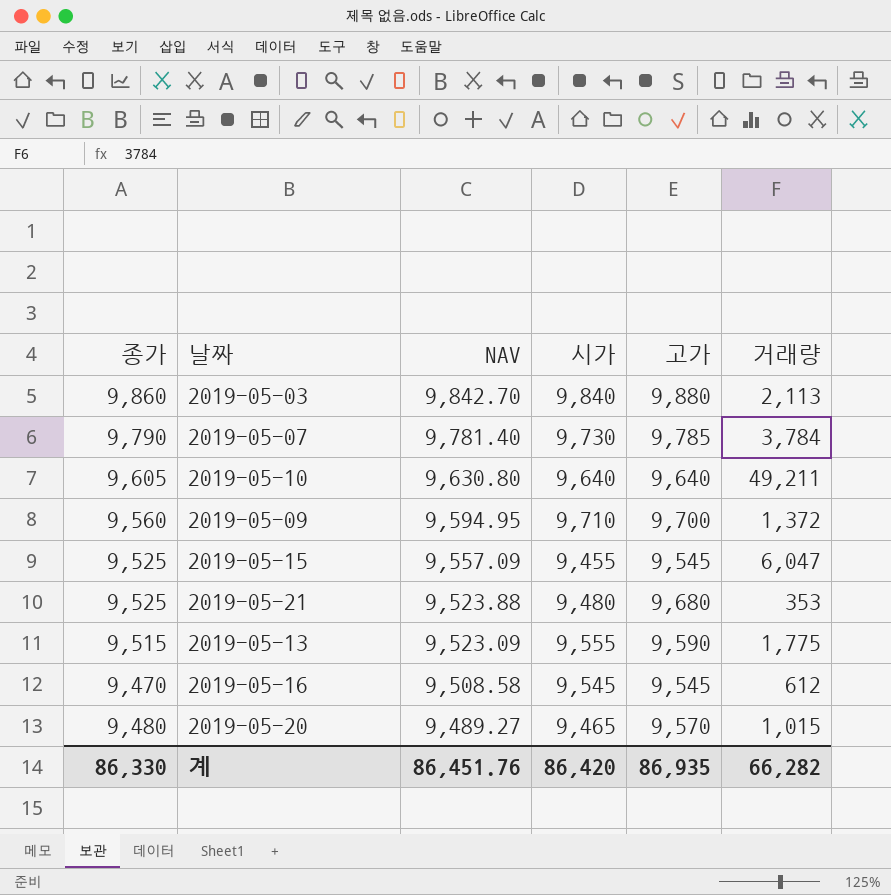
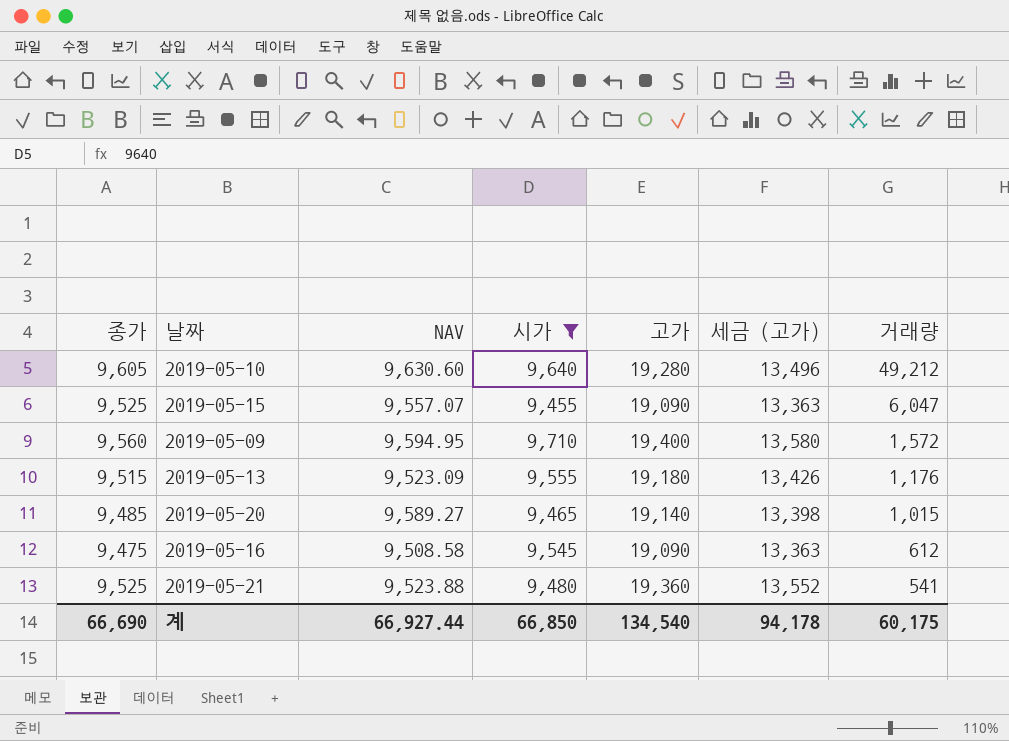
filter: none -> 시가 <= 9,710
row order: NAV descending -> 거래량 descending
column 세금 (고가) | formula: none -> [고가] * 0.7
2019-05-10 | NAV: 9,630.80 -> 9,630.60
2019-05-10 | 고가: 9,640 -> 19,280
2019-05-10 | 거래량: 49,211 -> 49,212
2019-05-15 | NAV: 9,557.09 -> 9,557.07
2019-05-15 | 고가: 9,545 -> 19,090
2019-05-09 | 고가: 9,700 -> 19,400
2019-05-09 | 거래량: 1,372 -> 1,572
2019-05-13 | 고가: 9,590 -> 19,180
2019-05-13 | 거래량: 1,775 -> 1,176
2019-05-20 | 종가: 9,480 -> 9,485
2019-05-20 | NAV: 9,489.27 -> 9,589.27
2019-05-20 | 고가: 9,570 -> 19,140
2019-05-16 | 종가: 9,470 -> 9,475
2019-05-16 | 고가: 9,545 -> 19,090
2019-05-21 | 고가: 9,680 -> 19,360
2019-05-21 | 거래량: 353 -> 541
계 | 종가: 86,330 -> 66,690
계 | NAV: 86,451.76 -> 66,927.44
계 | 시가: 86,420 -> 66,850
계 | 고가: 86,935 -> 134,540
계 | 거래량: 66,282 -> 60,175

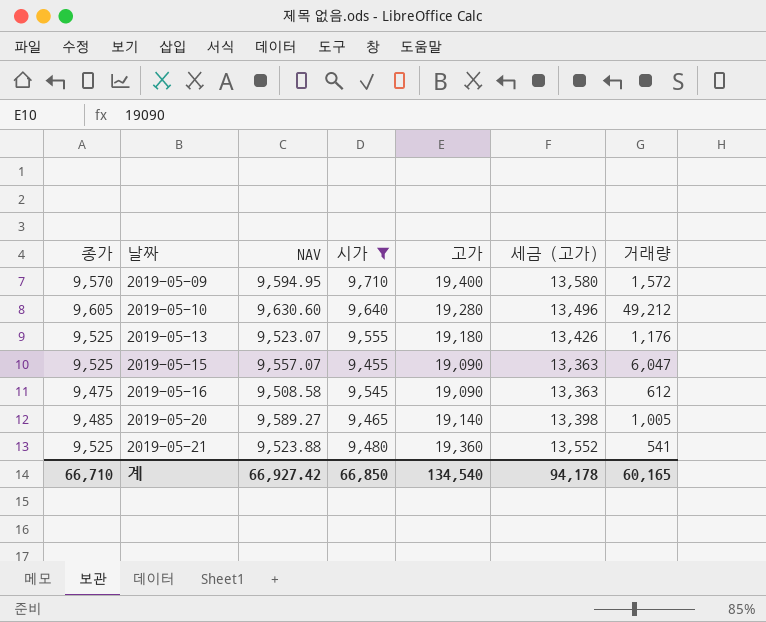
row order: 거래량 descending -> 날짜 ascending
2019-05-09 | 종가: 9,560 -> 9,570
2019-05-13 | 종가: 9,515 -> 9,525
2019-05-13 | NAV: 9,523.09 -> 9,523.07
2019-05-20 | 거래량: 1,015 -> 1,005
계 | 종가: 66,690 -> 66,710
계 | NAV: 66,927.44 -> 66,927.42
계 | 거래량: 60,175 -> 60,165

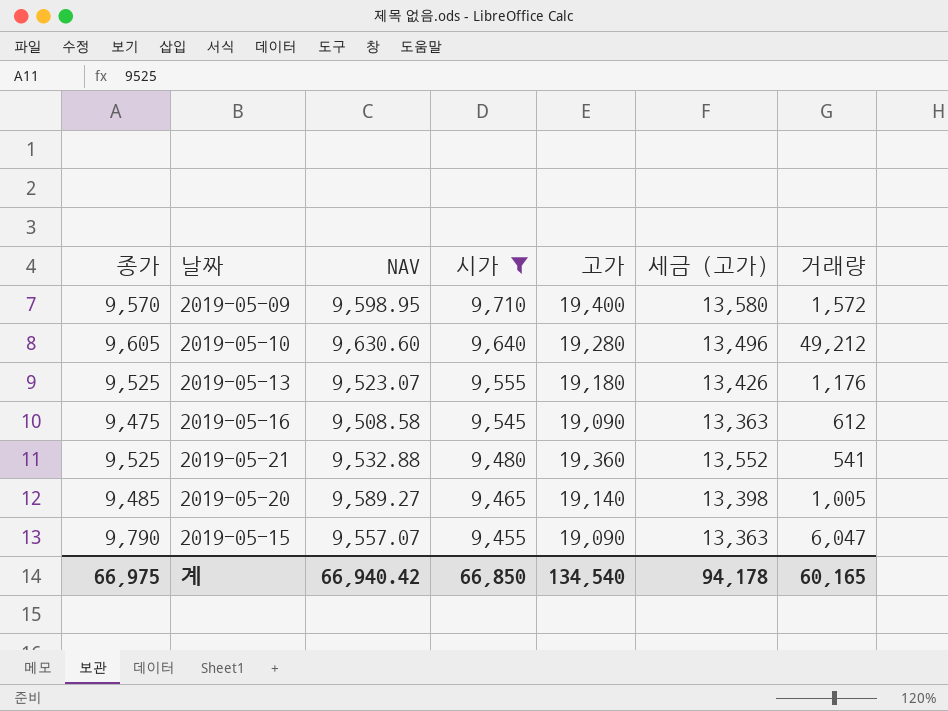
row order: 날짜 ascending -> 시가 descending
2019-05-09 | NAV: 9,594.95 -> 9,598.95
2019-05-21 | NAV: 9,523.88 -> 9,532.88
2019-05-15 | 종가: 9,525 -> 9,790
계 | 종가: 66,710 -> 66,975
계 | NAV: 66,927.42 -> 66,940.42

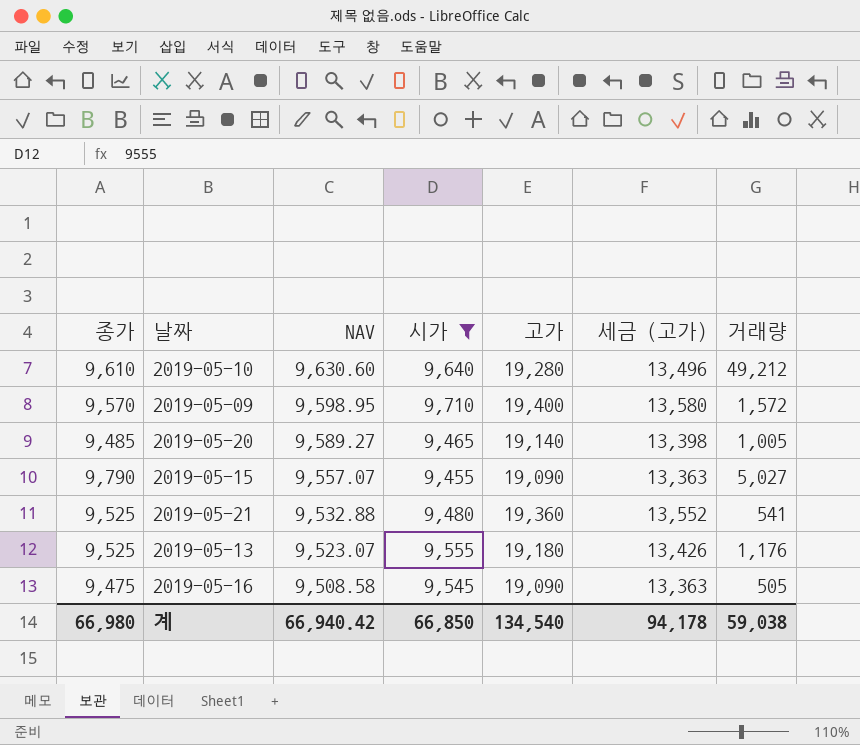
row order: 시가 descending -> NAV descending
2019-05-10 | 종가: 9,605 -> 9,610
2019-05-15 | 거래량: 6,047 -> 5,027
2019-05-16 | 거래량: 612 -> 505
계 | 종가: 66,975 -> 66,980
계 | 거래량: 60,165 -> 59,038

